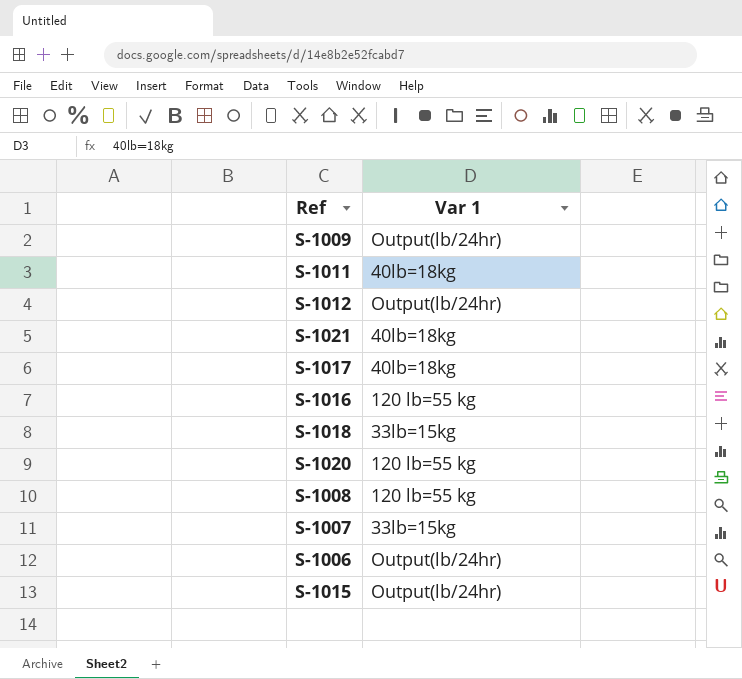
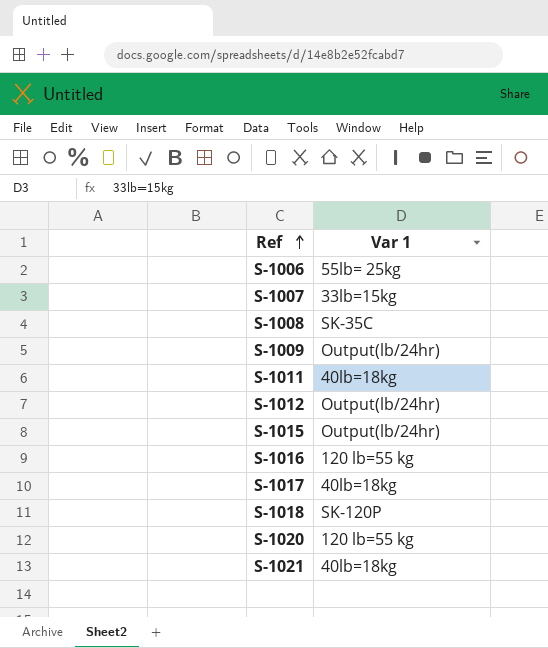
row order: none -> Ref ascending
S-1006 | Var 1: Output(lb/24hr) -> 55lb= 25kg
S-1008 | Var 1: 120 lb=55 kg -> SK-35C
S-1018 | Var 1: 33lb=15kg -> SK-120P

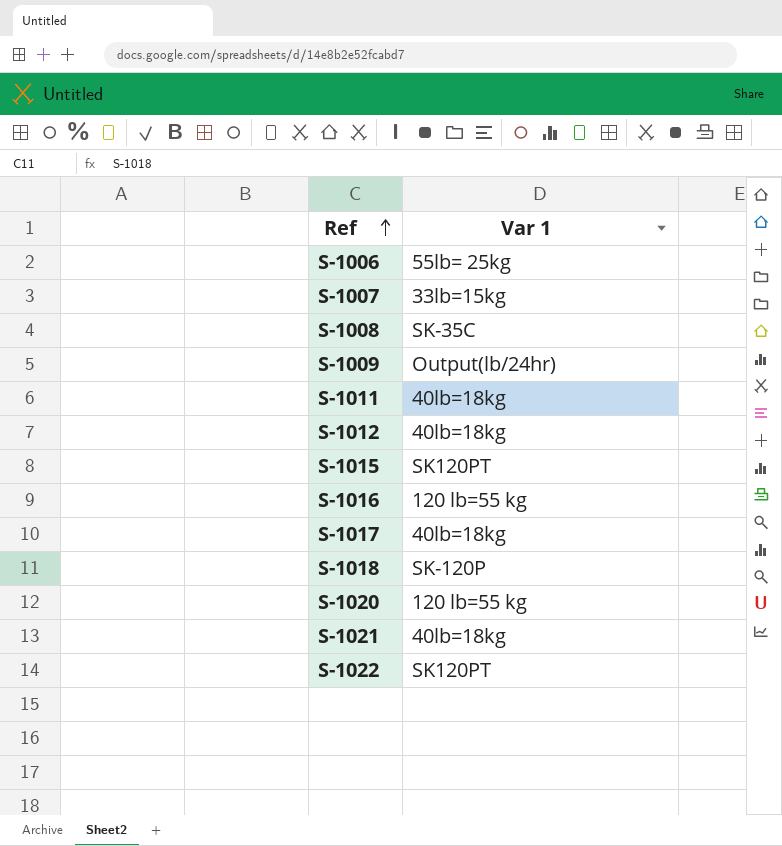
S-1012 | Var 1: Output(lb/24hr) -> 40lb=18kg
S-1015 | Var 1: Output(lb/24hr) -> SK120PT
row S-1022: none -> SK120PT

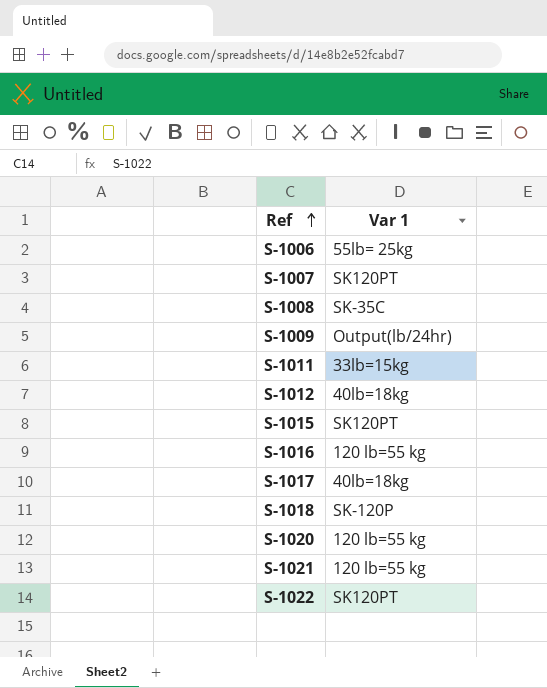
S-1007 | Var 1: 33lb=15kg -> SK120PT
S-1011 | Var 1: 40lb=18kg -> 33lb=15kg
S-1021 | Var 1: 40lb=18kg -> 120 lb=55 kg

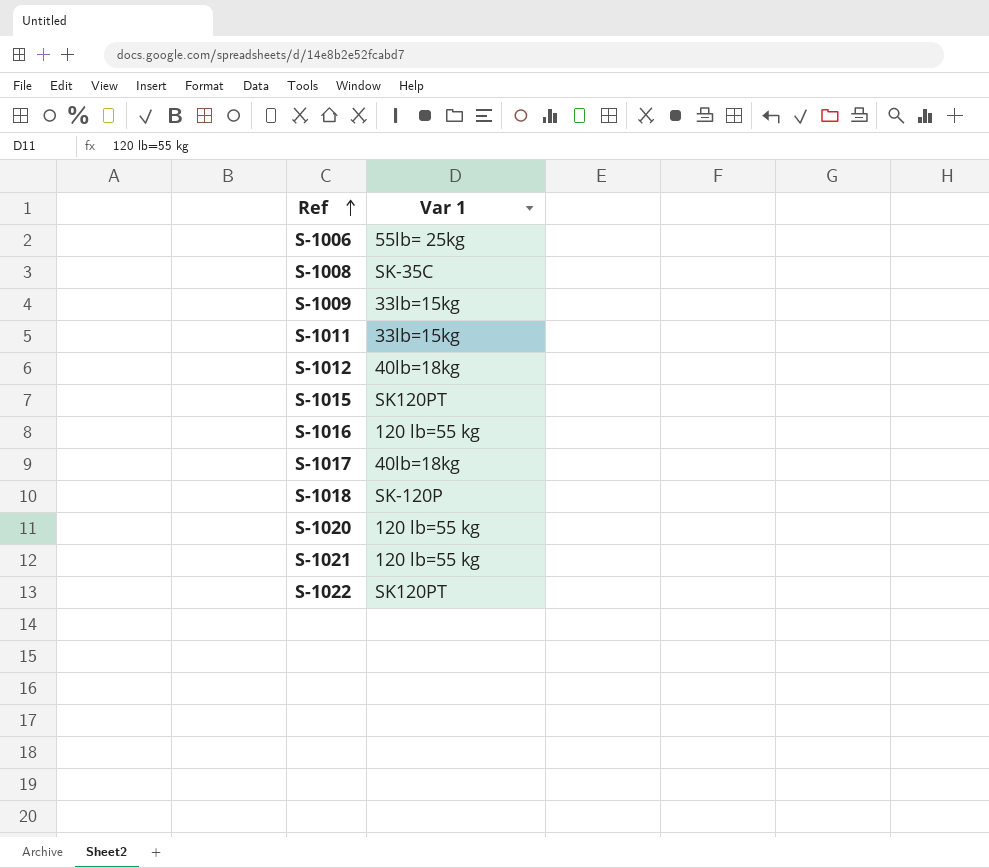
row S-1007: SK120PT -> none
S-1009 | Var 1: Output(lb/24hr) -> 33lb=15kg

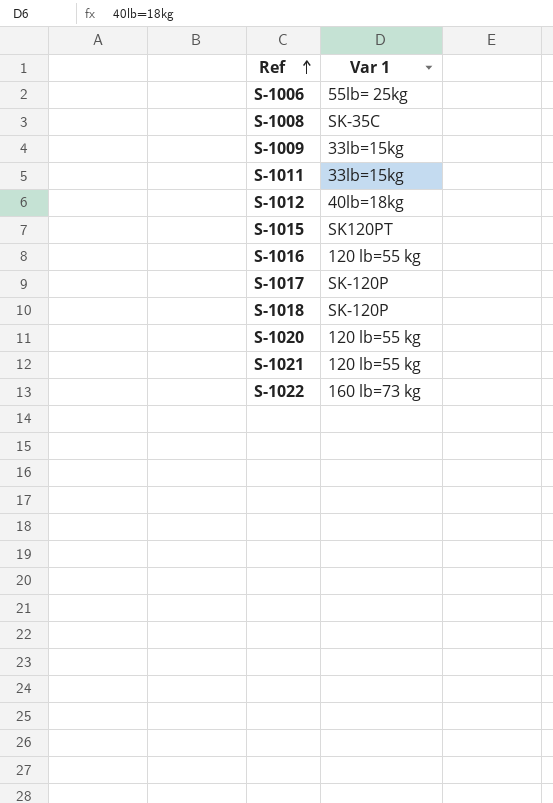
S-1017 | Var 1: 40lb=18kg -> SK-120P
S-1022 | Var 1: SK120PT -> 160 lb=73 kg

